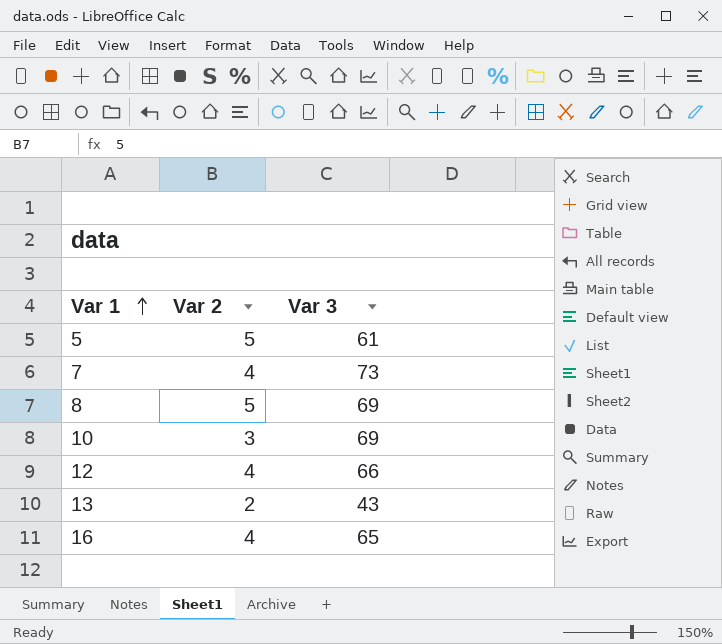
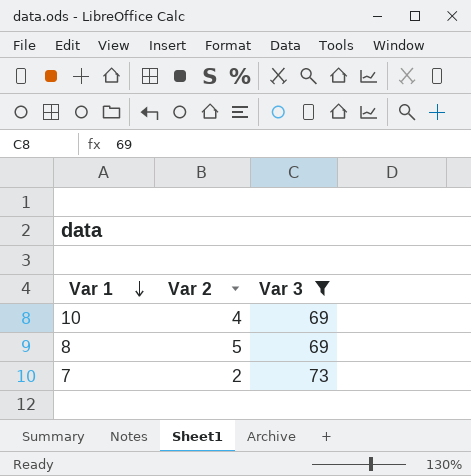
filter: none -> Var 3 >= 69
row order: Var 1 ascending -> Var 1 descending
10 | Var 2: 3 -> 4
7 | Var 2: 4 -> 2

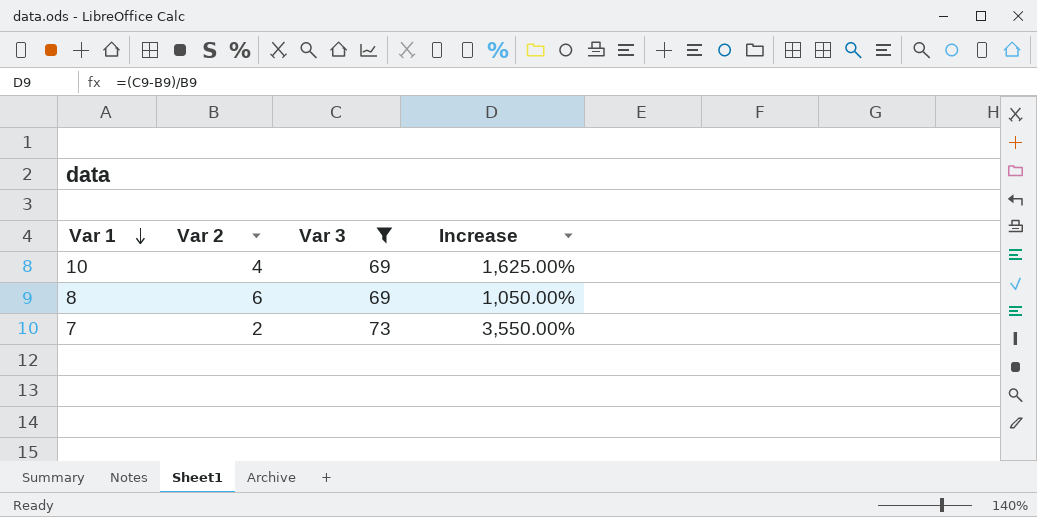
column Increase | formula: none -> ([Var 3] - [Var 2]) / [Var 2]
8 | Var 2: 5 -> 6

